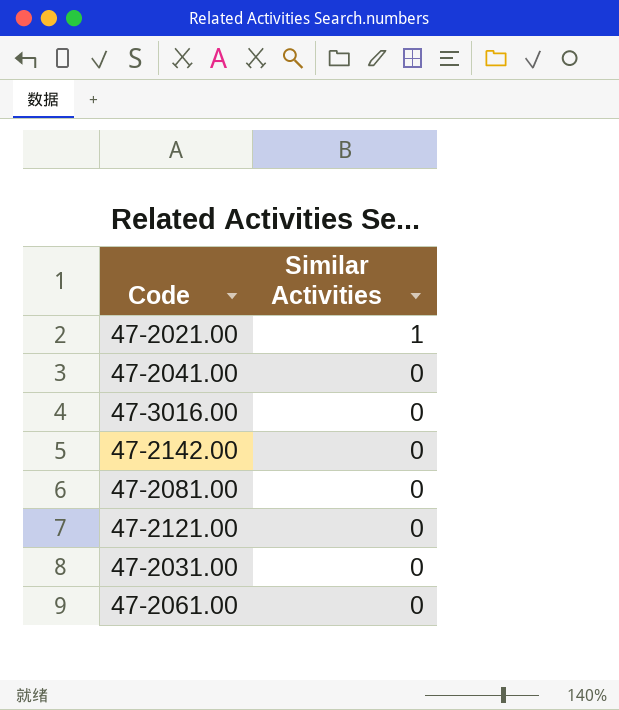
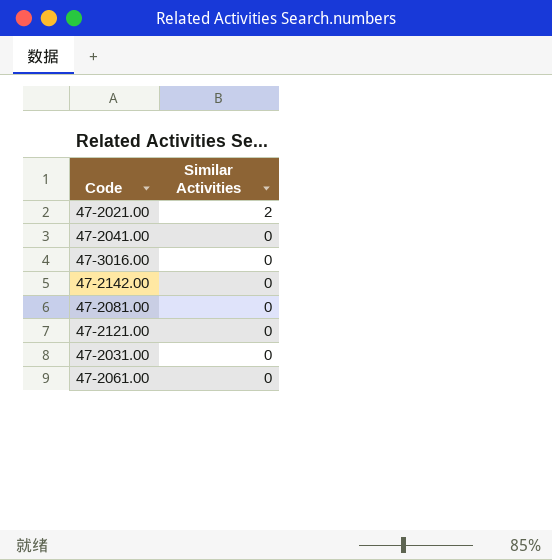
47-2021.00 | Similar Activities: 1 -> 2

